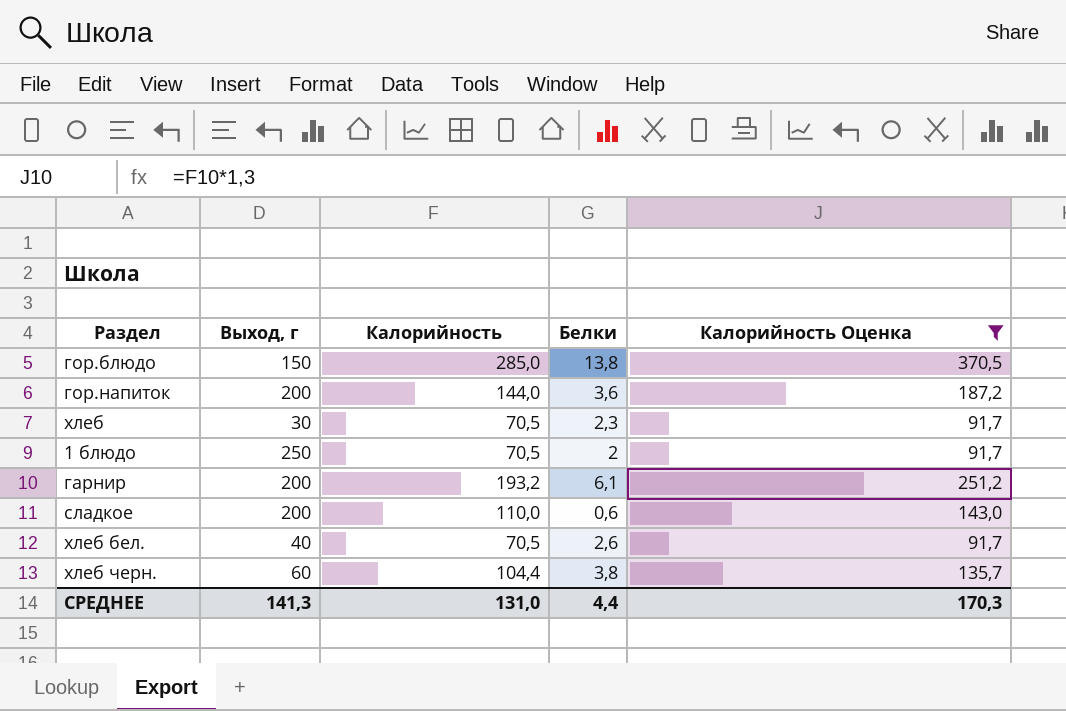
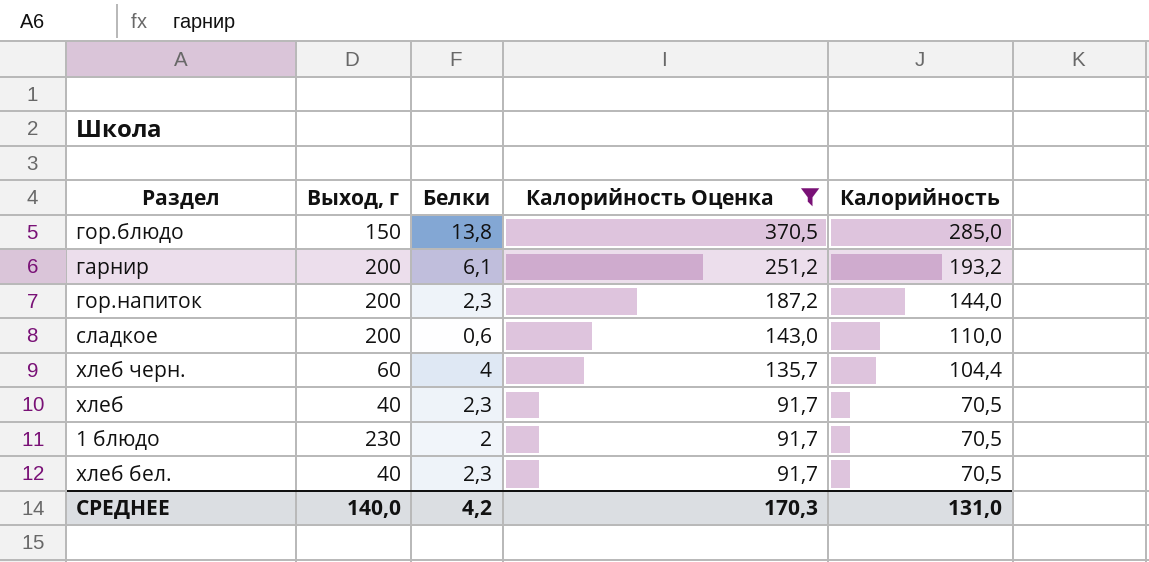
row order: none -> Калорийность Оценка descending
column Калорийность | position: 3 -> 5
гор.напиток | Белки: 3,6 -> 2,3
хлеб черн. | Белки: 3,8 -> 4
хлеб | Выход, г: 30 -> 40
1 блюдо | Выход, г: 250 -> 230
хлеб бел. | Белки: 2,6 -> 2,3
СРЕДНЕЕ | Выход, г: 141,3 -> 140,0
СРЕДНЕЕ | Белки: 4,4 -> 4,2

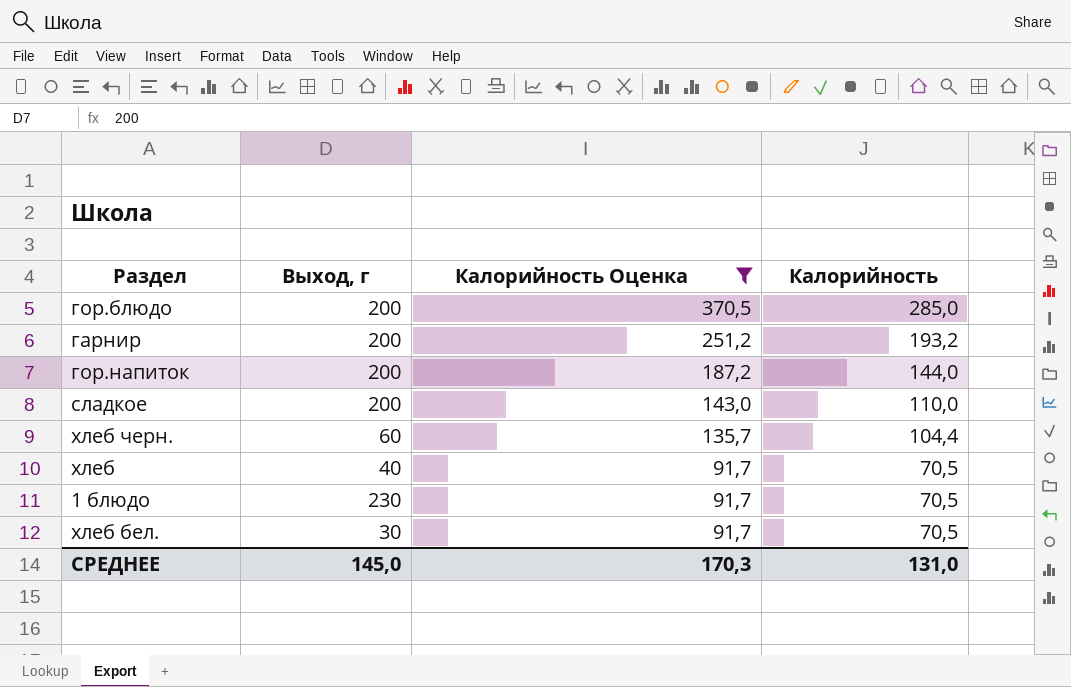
column Белки | position: 3 -> none
гор.блюдо | Выход, г: 150 -> 200
хлеб бел. | Выход, г: 40 -> 30
СРЕДНЕЕ | Выход, г: 140,0 -> 145,0

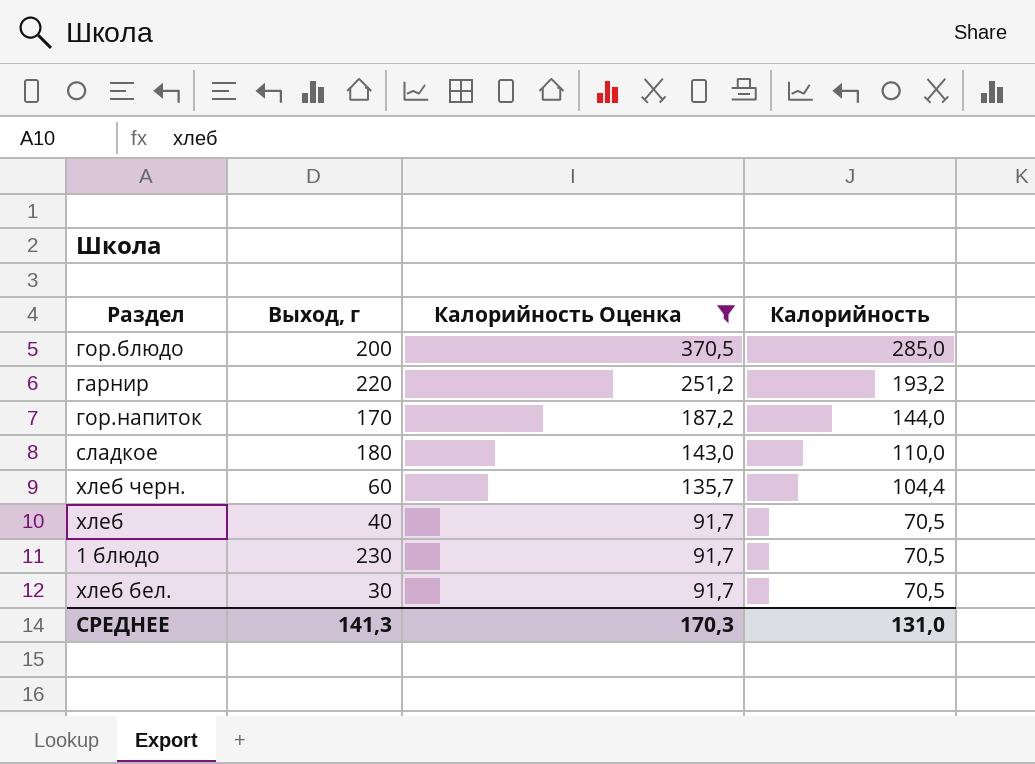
гарнир | Выход, г: 200 -> 220
гор.напиток | Выход, г: 200 -> 170
сладкое | Выход, г: 200 -> 180
СРЕДНЕЕ | Выход, г: 145,0 -> 141,3

